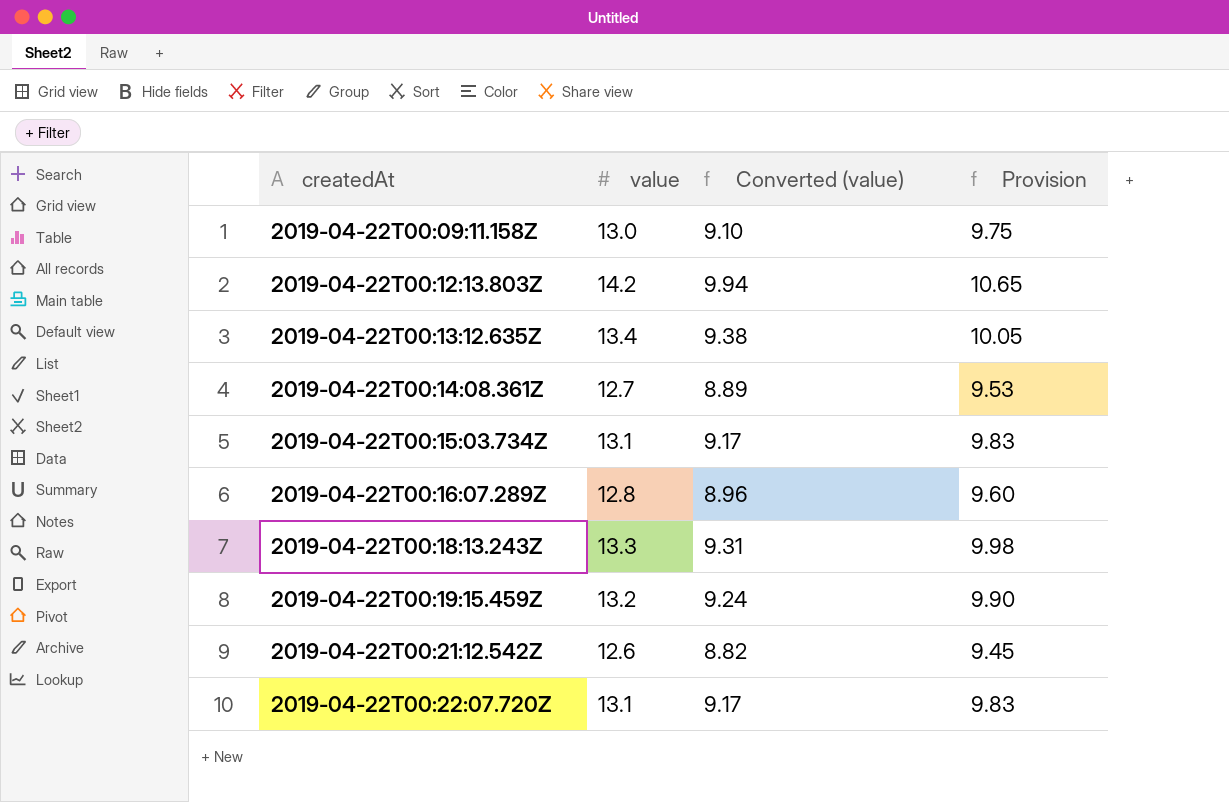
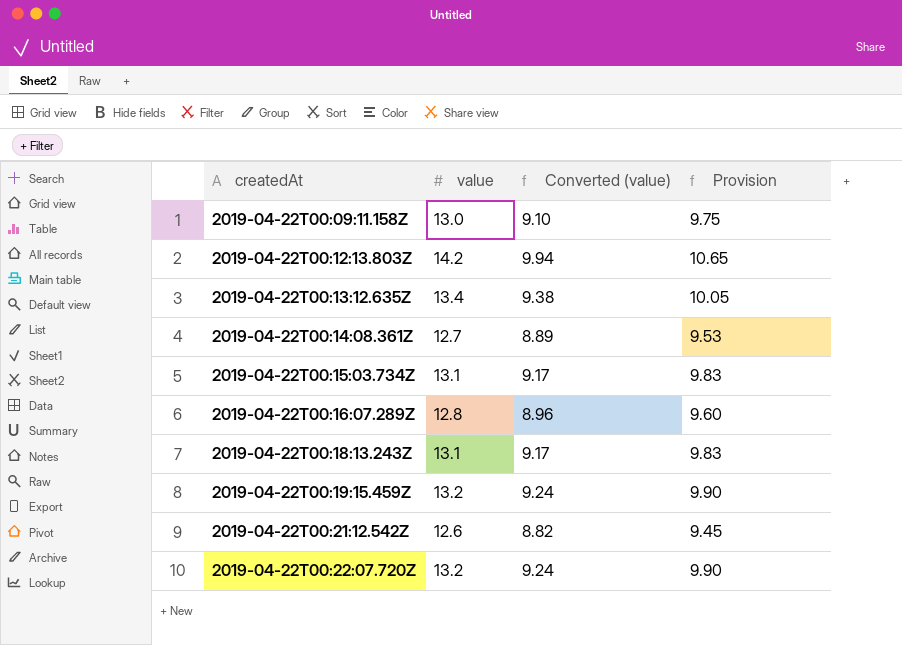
2019-04-22T00:18:13.243Z | value: 13.3 -> 13.1
2019-04-22T00:18:13.243Z | Converted (value): 9.31 -> 9.17
2019-04-22T00:18:13.243Z | Provision: 9.98 -> 9.83
2019-04-22T00:22:07.720Z | value: 13.1 -> 13.2
2019-04-22T00:22:07.720Z | Converted (value): 9.17 -> 9.24
2019-04-22T00:22:07.720Z | Provision: 9.83 -> 9.90

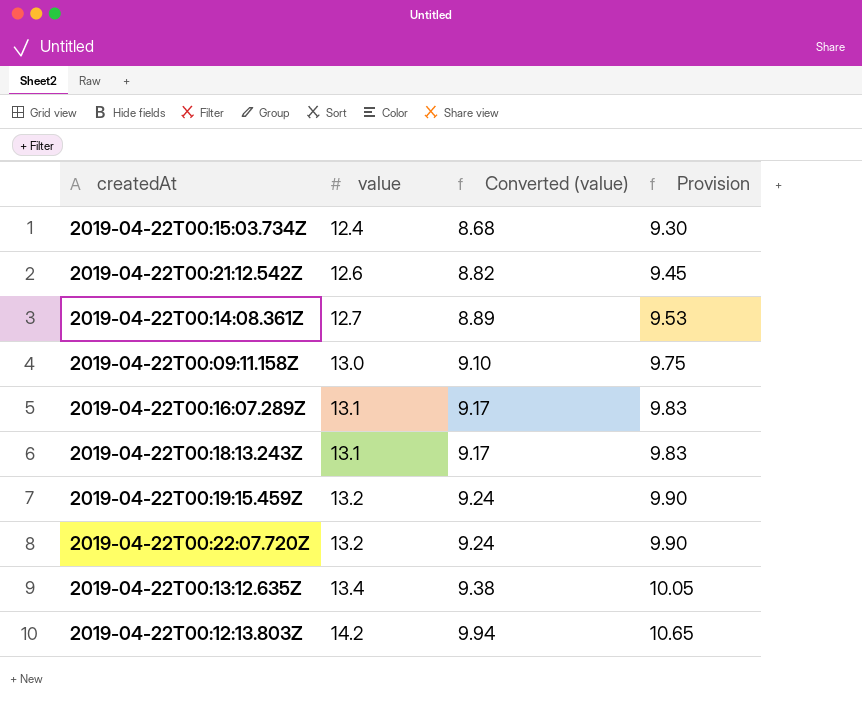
row order: createdAt ascending -> value ascending
2019-04-22T00:15:03.734Z | value: 13.1 -> 12.4
2019-04-22T00:15:03.734Z | Converted (value): 9.17 -> 8.68
2019-04-22T00:15:03.734Z | Provision: 9.83 -> 9.30
2019-04-22T00:16:07.289Z | value: 12.8 -> 13.1
2019-04-22T00:16:07.289Z | Converted (value): 8.96 -> 9.17
2019-04-22T00:16:07.289Z | Provision: 9.60 -> 9.83

